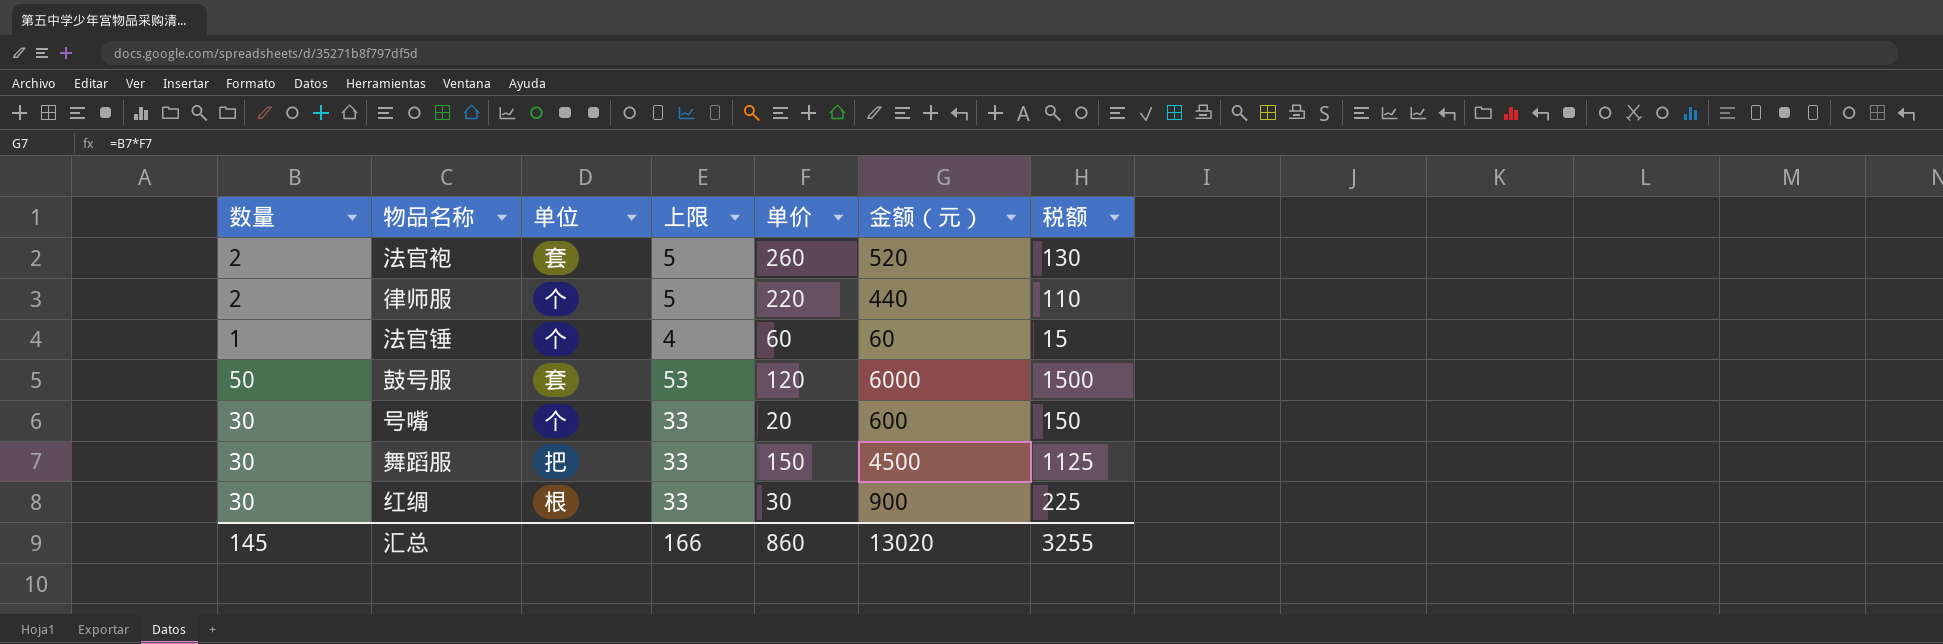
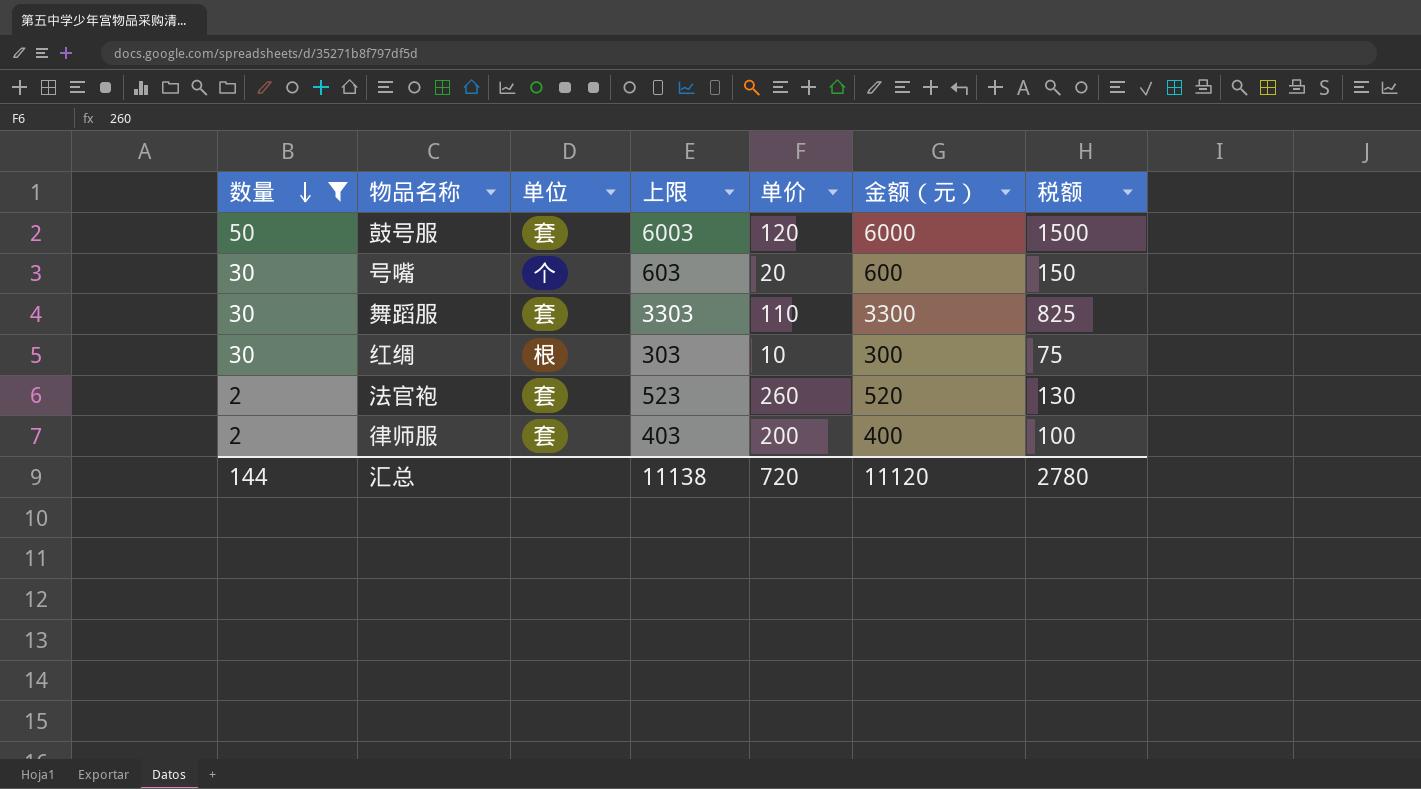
filter: none -> 数量 != 1
row order: none -> 数量 descending
column 上限 | formula: [数量] + 3 -> [金额（元）] + 3
舞蹈服 | 单位: 把 -> 套
舞蹈服 | 单价: 150 -> 110
舞蹈服 | 金额（元）: 4500 -> 3300
舞蹈服 | 税额: 1125 -> 825
红绸 | 单价: 30 -> 10
红绸 | 金额（元）: 900 -> 300
红绸 | 税额: 225 -> 75
律师服 | 单位: 个 -> 套
律师服 | 单价: 220 -> 200
律师服 | 金额（元）: 440 -> 400
律师服 | 税额: 110 -> 100
汇总 | 数量: 145 -> 144
汇总 | 上限: 166 -> 11138
汇总 | 单价: 860 -> 720
汇总 | 金额（元）: 13020 -> 11120
汇总 | 税额: 3255 -> 2780

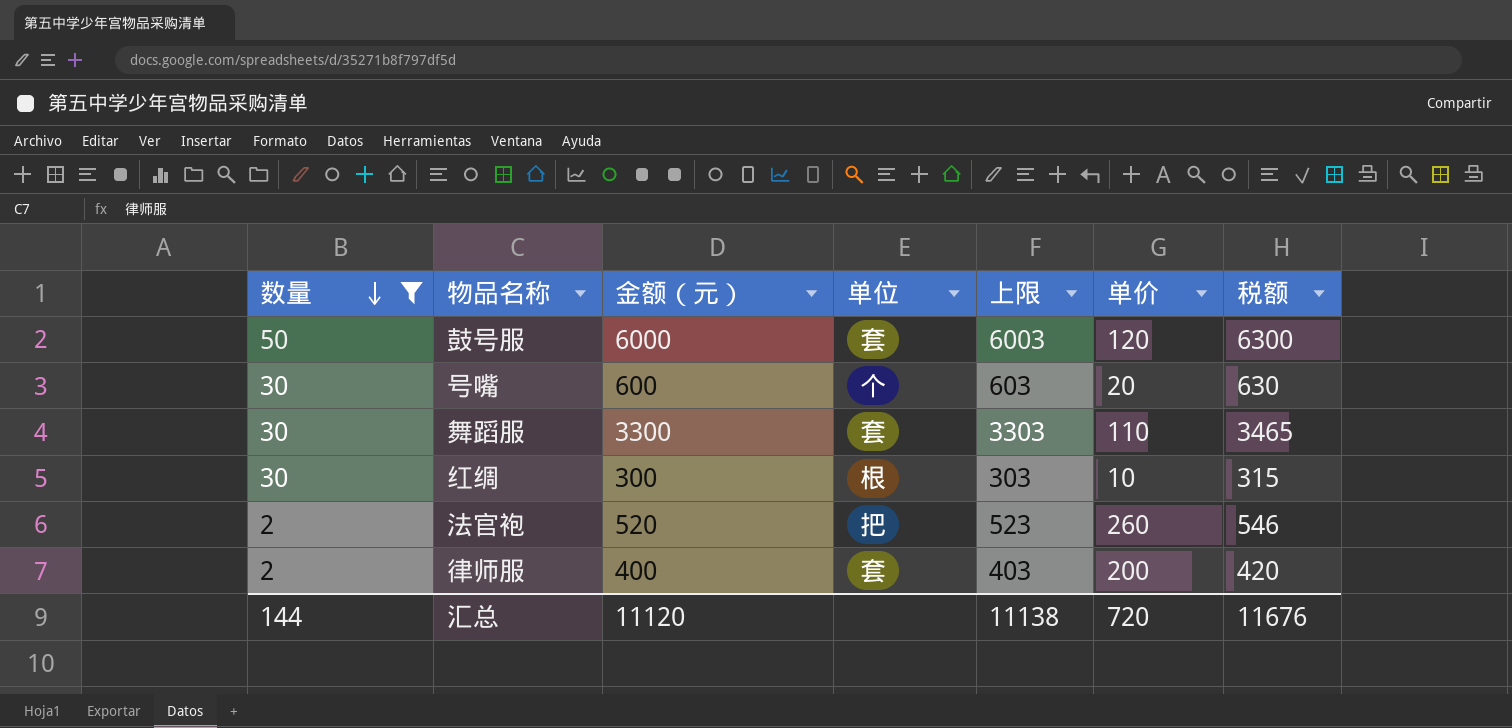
column 金额（元） | position: 6 -> 3
column 税额 | formula: [金额（元）] * 0.25 -> [金额（元）] * 1.05
法官袍 | 单位: 套 -> 把
汇总 | 税额: 2780 -> 11676

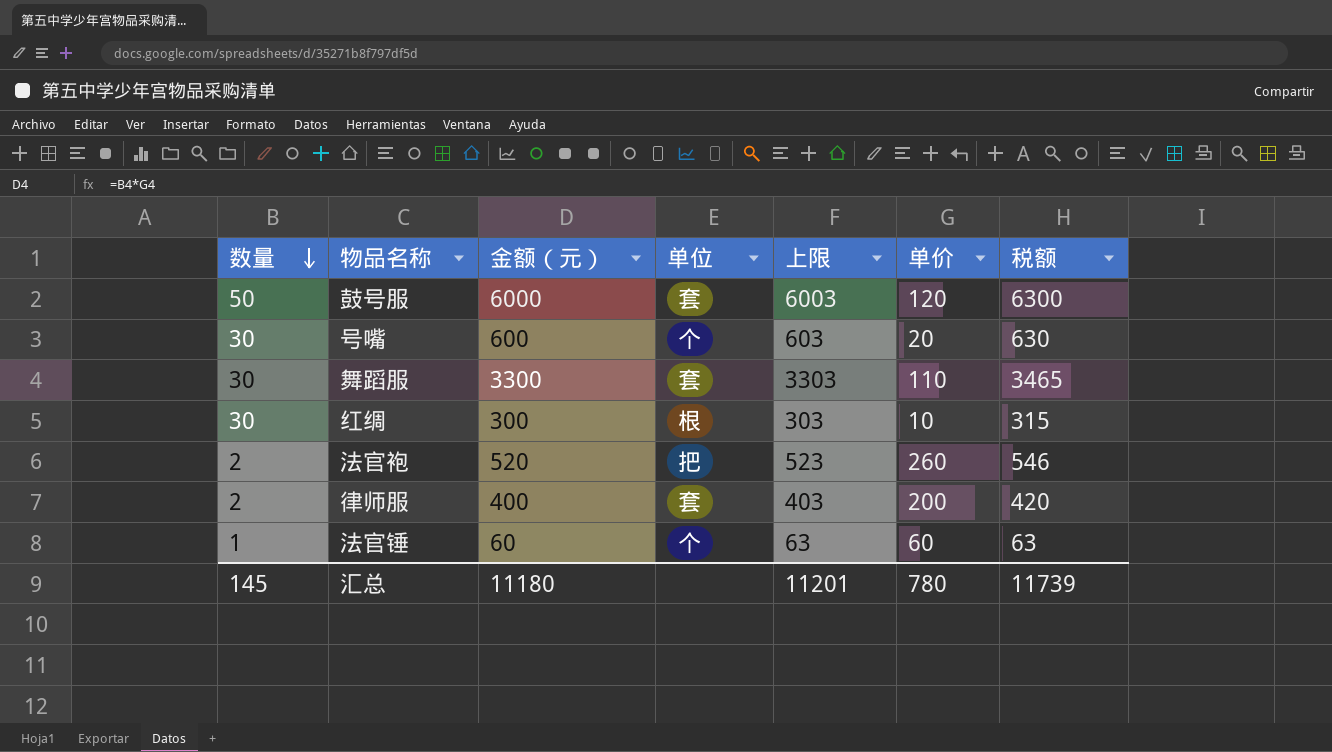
filter: 数量 != 1 -> none
汇总 | 数量: 144 -> 145
汇总 | 金额（元）: 11120 -> 11180
汇总 | 上限: 11138 -> 11201
汇总 | 单价: 720 -> 780
汇总 | 税额: 11676 -> 11739

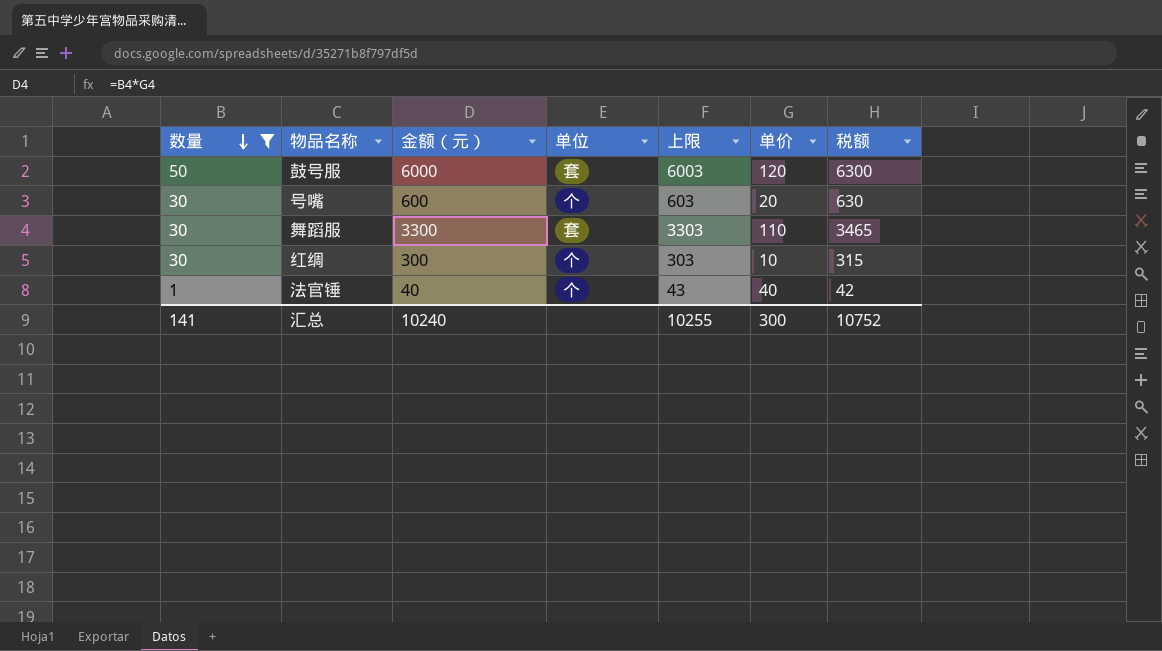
filter: none -> 数量 != 2
红绸 | 单位: 根 -> 个
法官锤 | 金额（元）: 60 -> 40
法官锤 | 上限: 63 -> 43
法官锤 | 单价: 60 -> 40
法官锤 | 税额: 63 -> 42
汇总 | 数量: 145 -> 141
汇总 | 金额（元）: 11180 -> 10240
汇总 | 上限: 11201 -> 10255
汇总 | 单价: 780 -> 300
汇总 | 税额: 11739 -> 10752

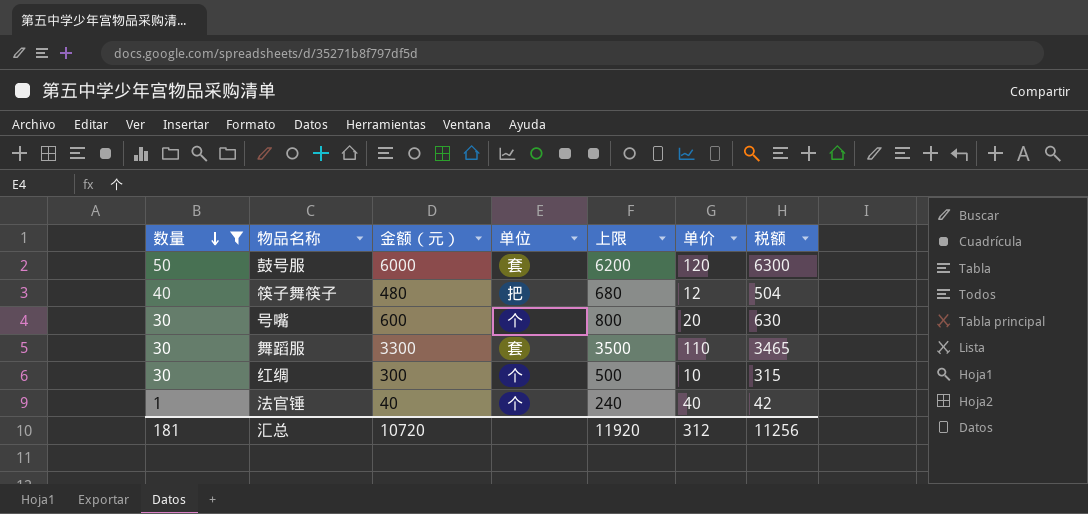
column 上限 | formula: [金额（元）] + 3 -> [金额（元）] + 200
row 筷子舞筷子: none -> 40 | 480 | 把 | 680 | 12 | 504
汇总 | 数量: 141 -> 181
汇总 | 金额（元）: 10240 -> 10720
汇总 | 上限: 10255 -> 11920
汇总 | 单价: 300 -> 312
汇总 | 税额: 10752 -> 11256

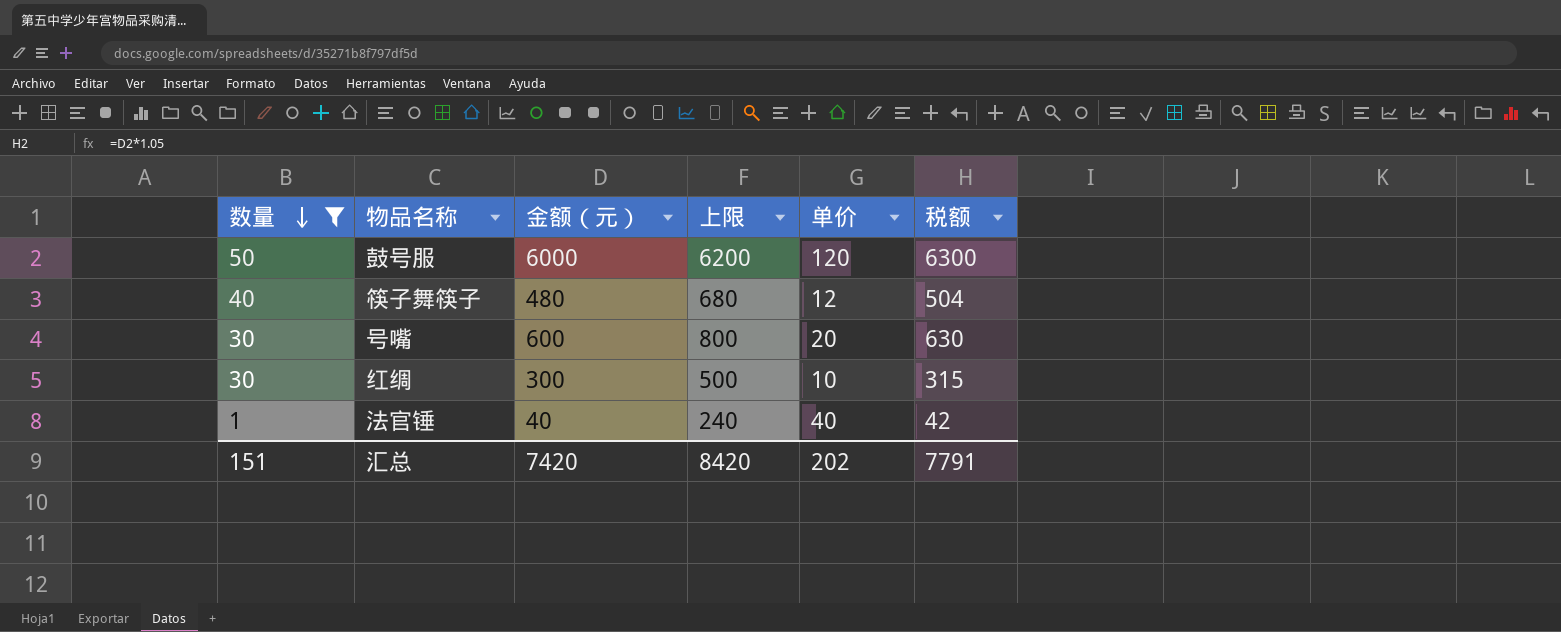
column 单位 | position: 4 -> none
row 舞蹈服: 30 | 3300 | 套 | 3500 | 110 | 3465 -> none
汇总 | 数量: 181 -> 151
汇总 | 金额（元）: 10720 -> 7420
汇总 | 上限: 11920 -> 8420
汇总 | 单价: 312 -> 202
汇总 | 税额: 11256 -> 7791

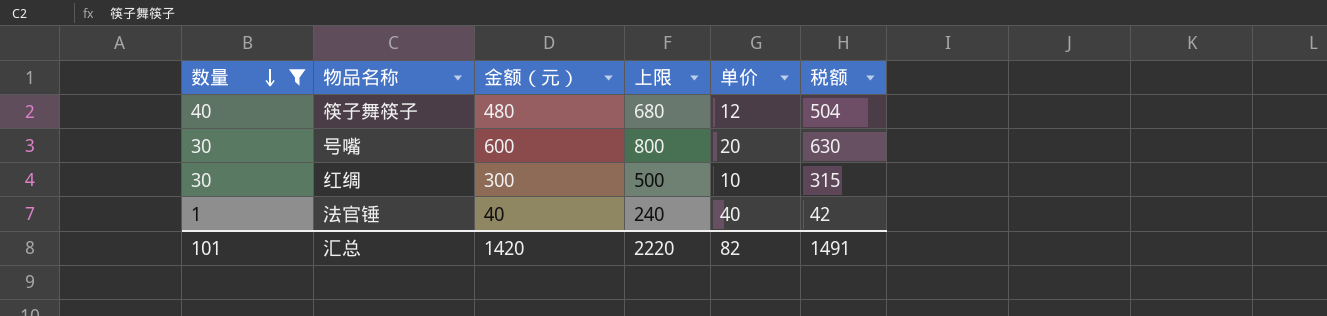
row 鼓号服: 50 | 6000 | 6200 | 120 | 6300 -> none
汇总 | 数量: 151 -> 101
汇总 | 金额（元）: 7420 -> 1420
汇总 | 上限: 8420 -> 2220
汇总 | 单价: 202 -> 82
汇总 | 税额: 7791 -> 1491

